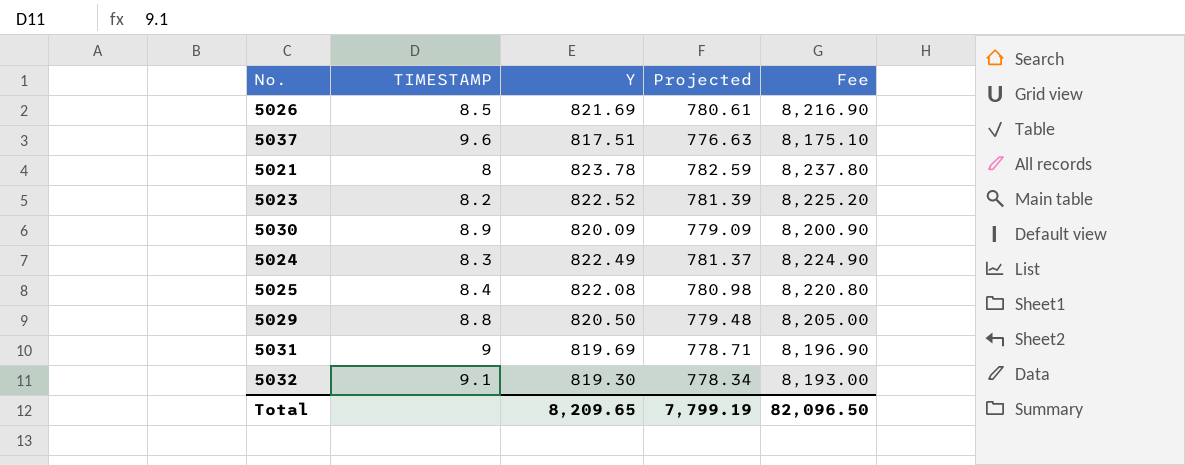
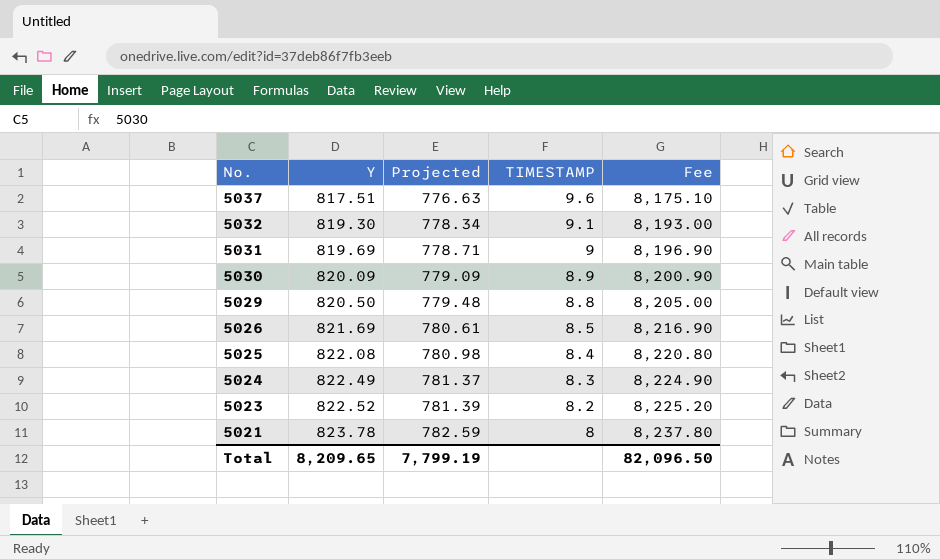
row order: none -> No. descending
column TIMESTAMP | position: 2 -> 4

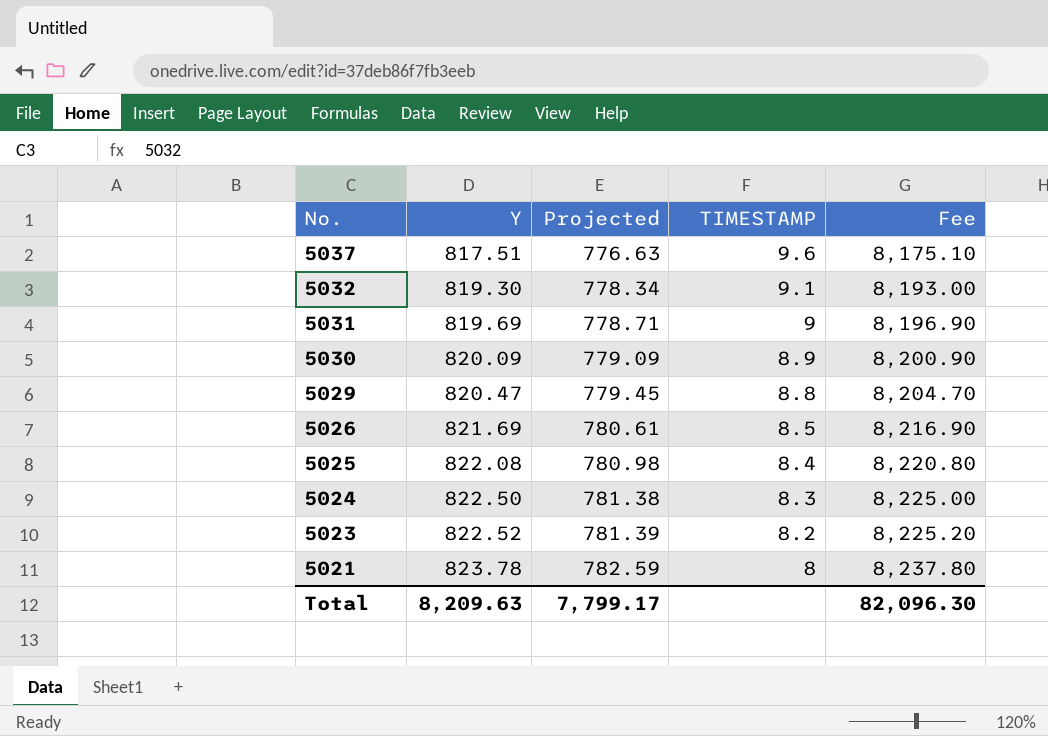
5029 | Y: 820.50 -> 820.47
5029 | Projected: 779.48 -> 779.45
5029 | Fee: 8,205.00 -> 8,204.70
5024 | Y: 822.49 -> 822.50
5024 | Projected: 781.37 -> 781.38
5024 | Fee: 8,224.90 -> 8,225.00
Total | Y: 8,209.65 -> 8,209.63
Total | Projected: 7,799.19 -> 7,799.17
Total | Fee: 82,096.50 -> 82,096.30

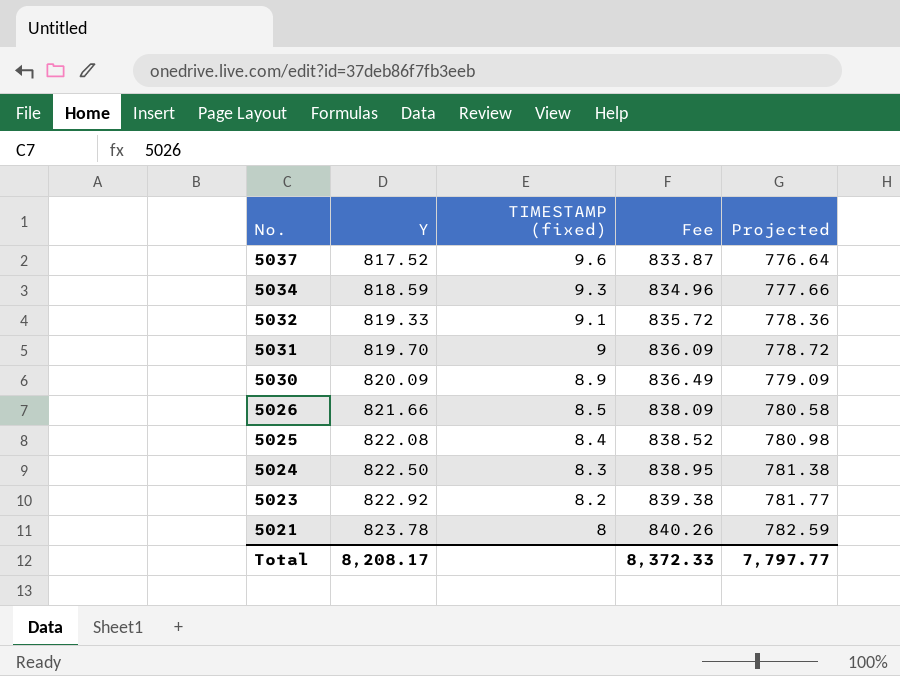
column name: TIMESTAMP -> TIMESTAMP (fixed)
column Fee | formula: [Y] * 10 -> [Y] * 1.02
column Projected | position: 3 -> 5
row 5029: 820.47 | 779.45 | 8.8 | 8,204.70 -> none
5037 | Y: 817.51 -> 817.52
5037 | Projected: 776.63 -> 776.64
row 5034: none -> 818.59 | 9.3 | 834.96 | 777.66
5032 | Y: 819.30 -> 819.33
5032 | Projected: 778.34 -> 778.36
5031 | Y: 819.69 -> 819.70
5031 | Projected: 778.71 -> 778.72
5026 | Y: 821.69 -> 821.66
5026 | Projected: 780.61 -> 780.58
5023 | Y: 822.52 -> 822.92
5023 | Projected: 781.39 -> 781.77
Total | Y: 8,209.63 -> 8,208.17
Total | Fee: 82,096.30 -> 8,372.33
Total | Projected: 7,799.17 -> 7,797.77

